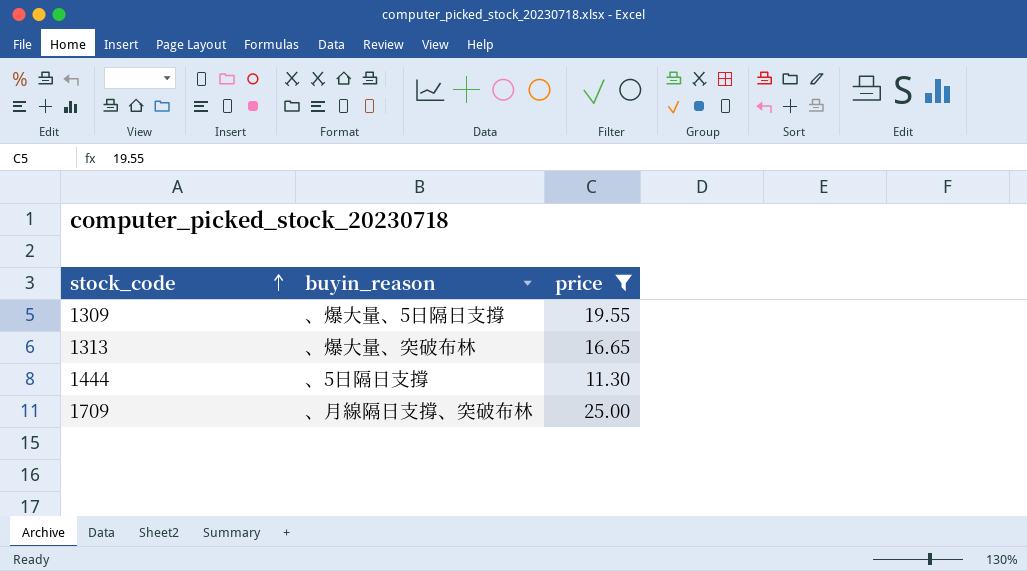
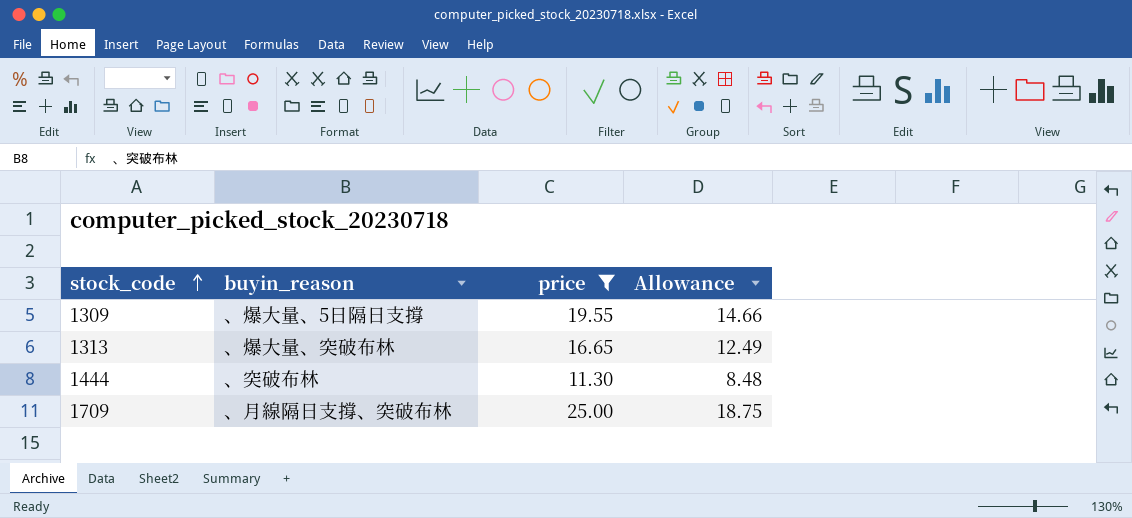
column Allowance | formula: none -> [price] * 0.75
1444 | buyin_reason: 、5日隔日支撐 -> 、突破布林

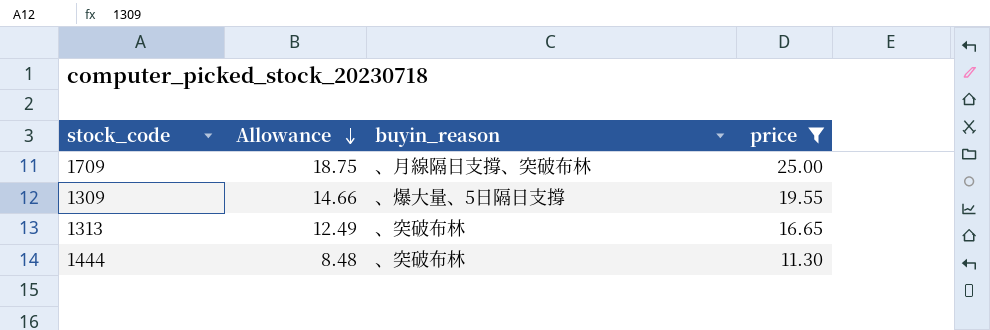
row order: stock_code ascending -> Allowance descending
column Allowance | position: 4 -> 2
1313 | buyin_reason: 、爆大量、突破布林 -> 、突破布林

